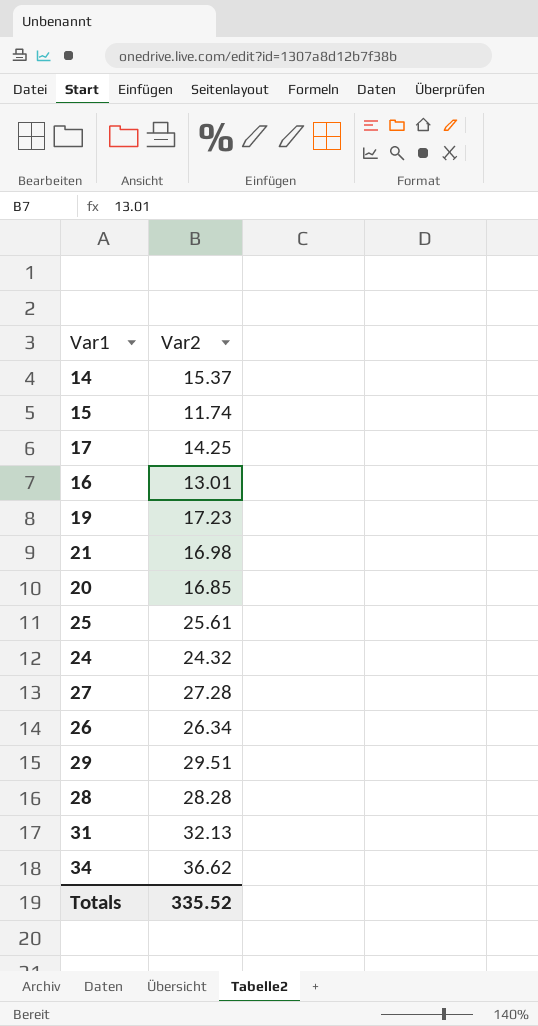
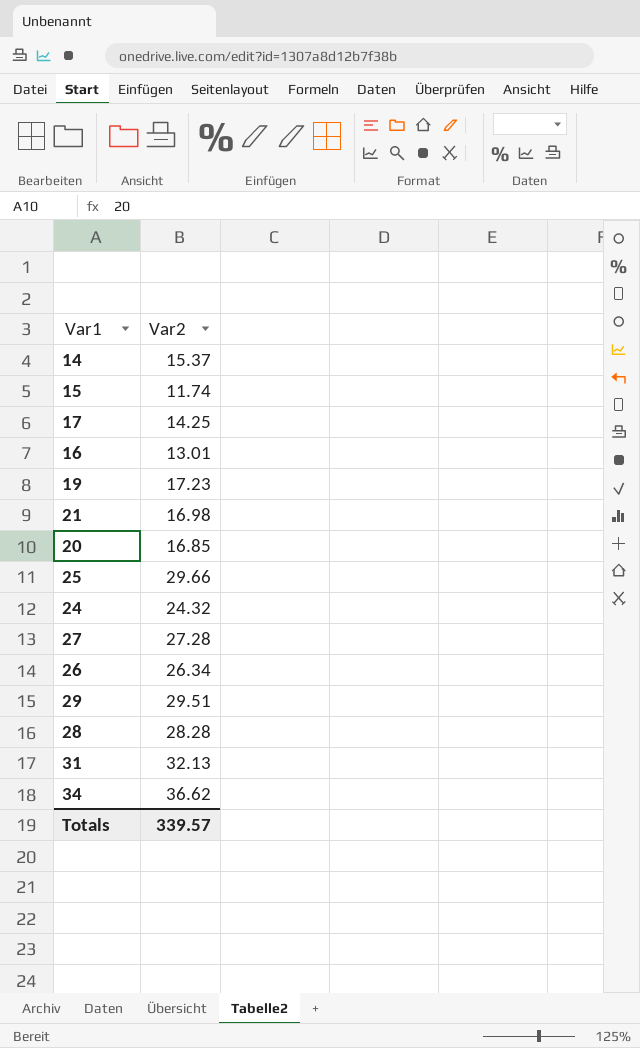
25 | Var2: 25.61 -> 29.66
Totals | Var2: 335.52 -> 339.57

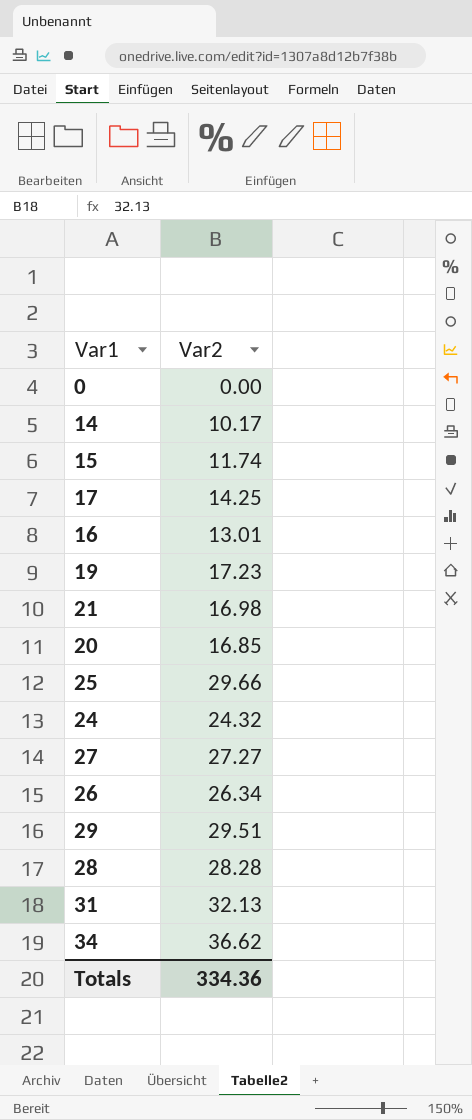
row 0: none -> 0.00
14 | Var2: 15.37 -> 10.17
27 | Var2: 27.28 -> 27.27
Totals | Var2: 339.57 -> 334.36

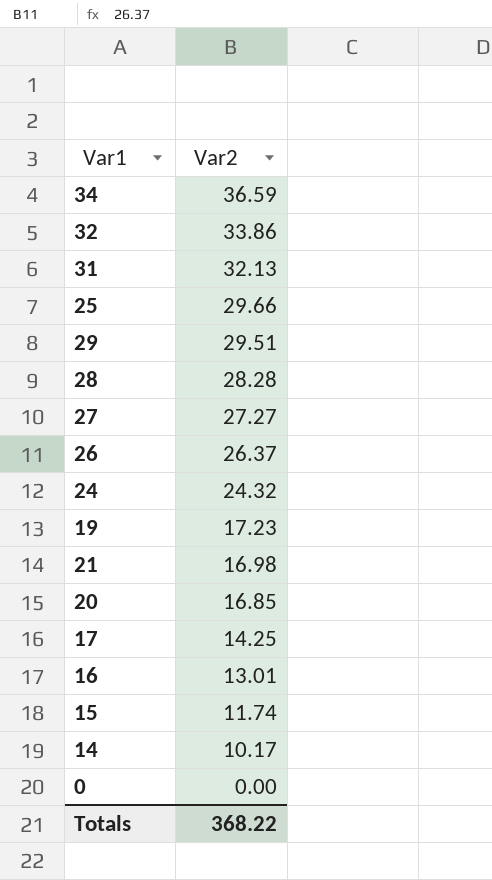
row order: none -> Var2 descending
34 | Var2: 36.62 -> 36.59
row 32: none -> 33.86
26 | Var2: 26.34 -> 26.37
Totals | Var2: 334.36 -> 368.22

